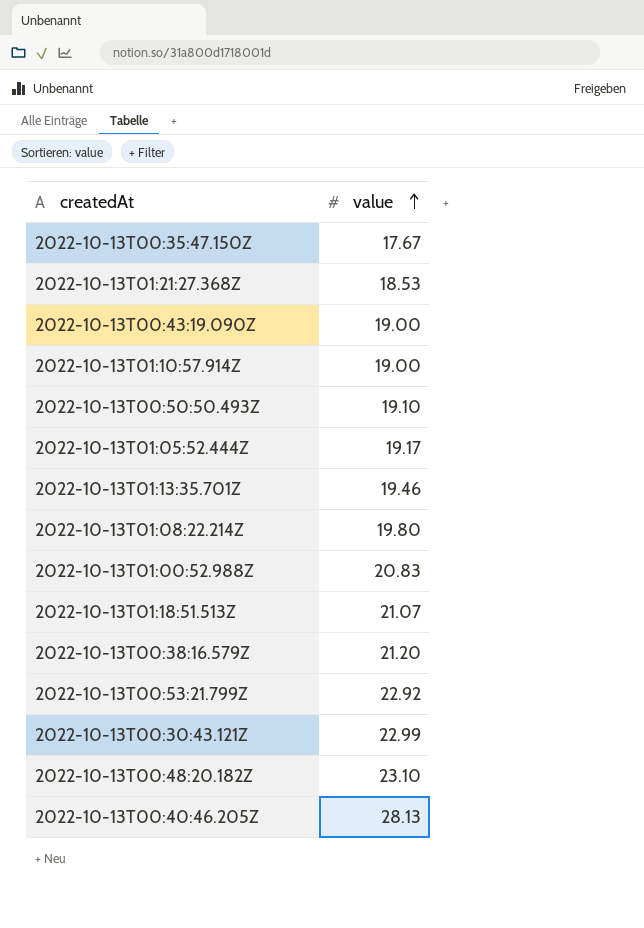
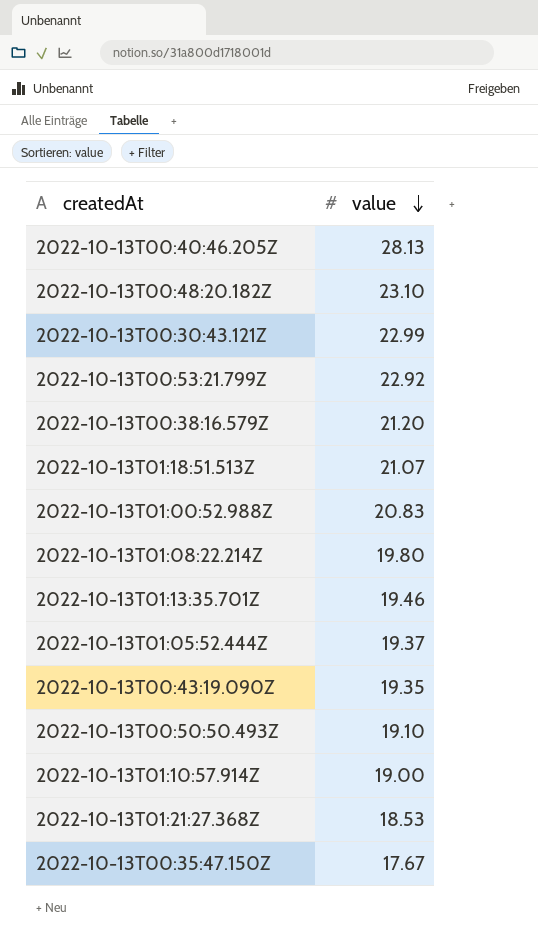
row order: value ascending -> value descending
2022-10-13T01:05:52.444Z | value: 19.17 -> 19.37
2022-10-13T00:43:19.090Z | value: 19.00 -> 19.35

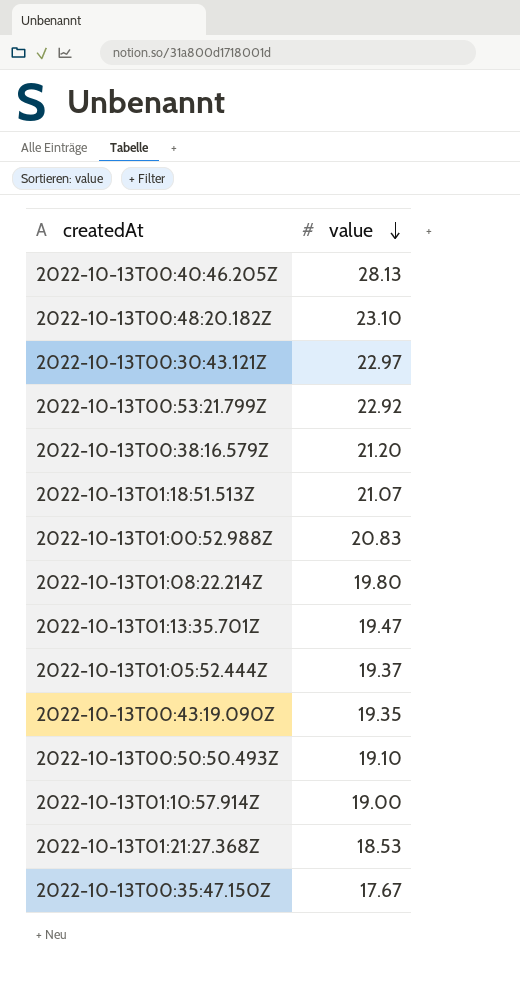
2022-10-13T00:30:43.121Z | value: 22.99 -> 22.97
2022-10-13T01:13:35.701Z | value: 19.46 -> 19.47

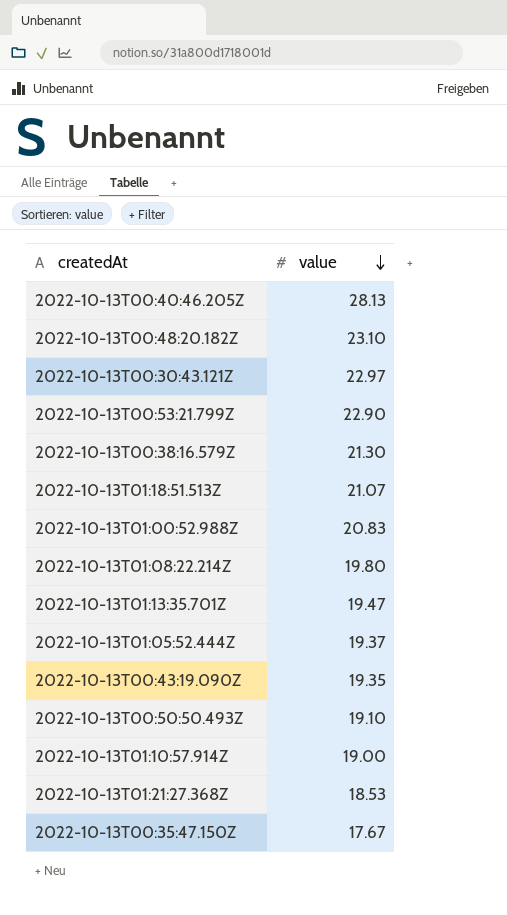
2022-10-13T00:53:21.799Z | value: 22.92 -> 22.90
2022-10-13T00:38:16.579Z | value: 21.20 -> 21.30

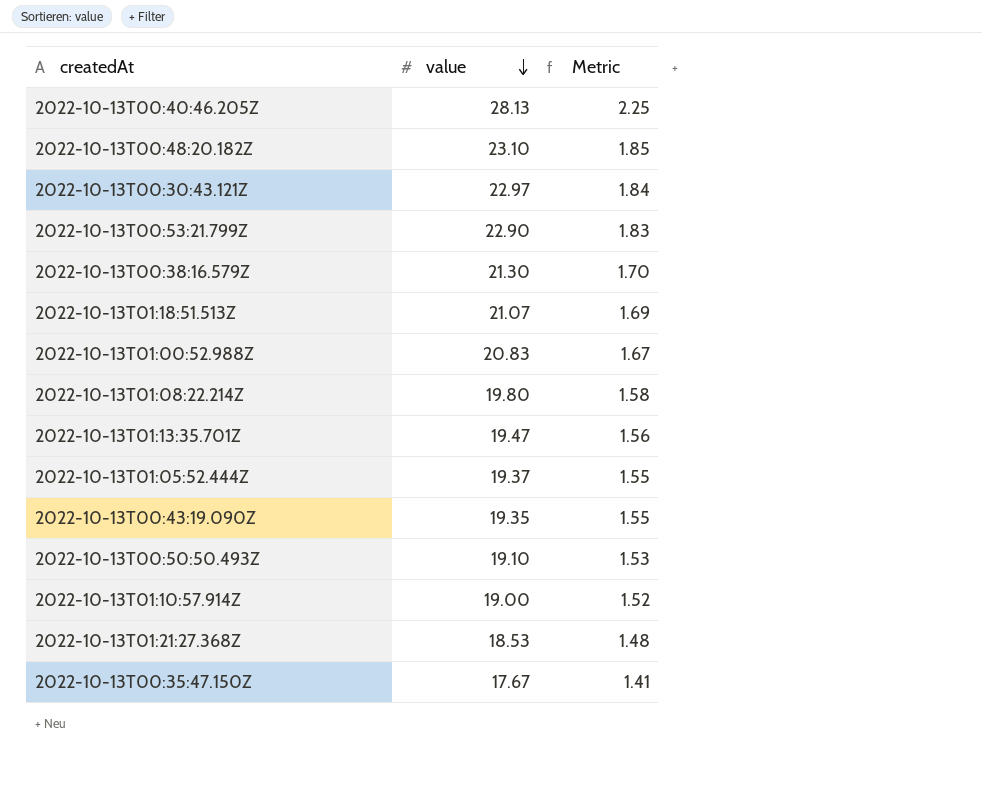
column Metric | formula: none -> [value] * 0.08

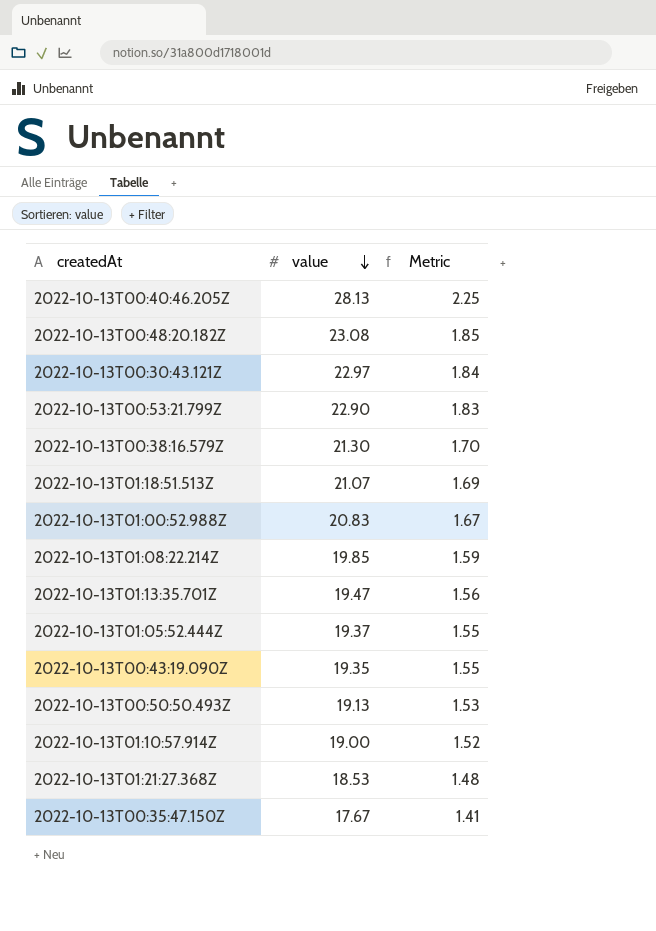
2022-10-13T00:48:20.182Z | value: 23.10 -> 23.08
2022-10-13T01:08:22.214Z | value: 19.80 -> 19.85
2022-10-13T01:08:22.214Z | Metric: 1.58 -> 1.59
2022-10-13T00:50:50.493Z | value: 19.10 -> 19.13

